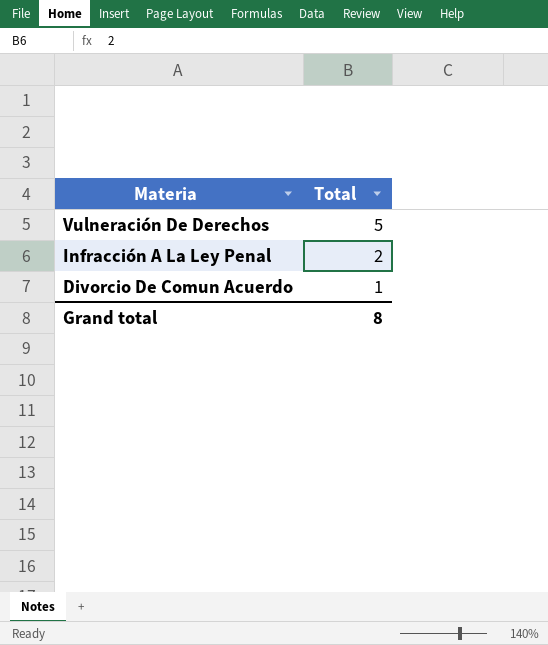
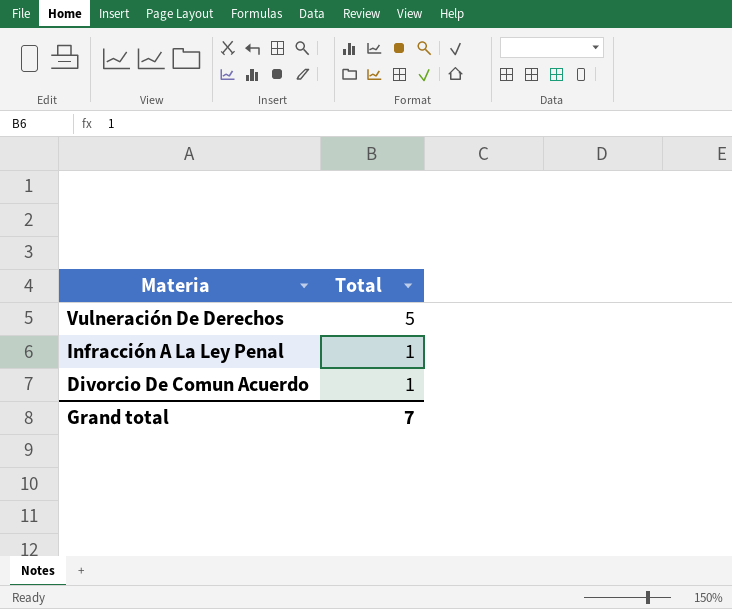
Infracción A La Ley Penal | Total: 2 -> 1
Grand total | Total: 8 -> 7

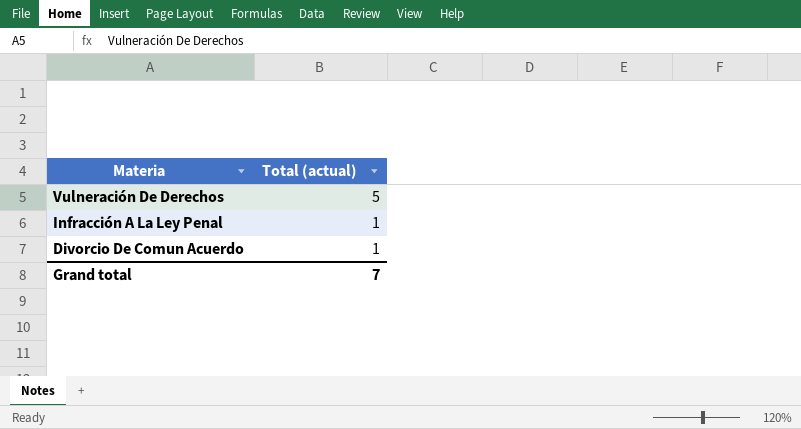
column name: Total -> Total (actual)

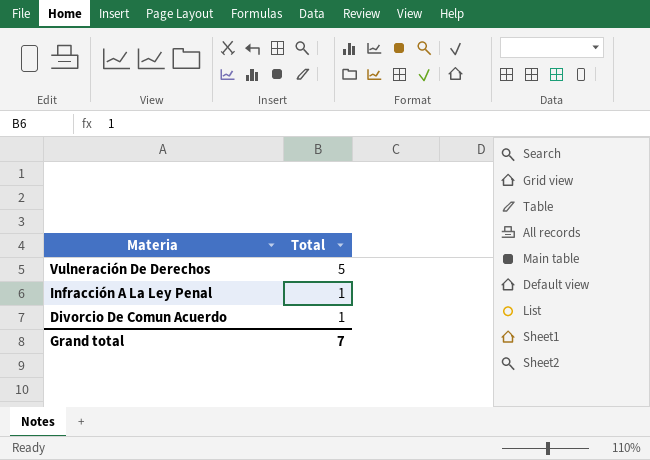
column name: Total (actual) -> Total

